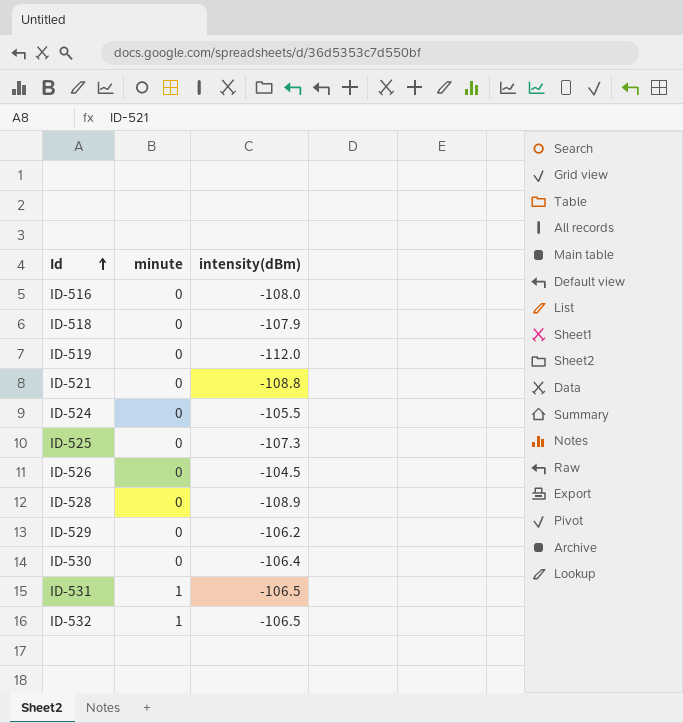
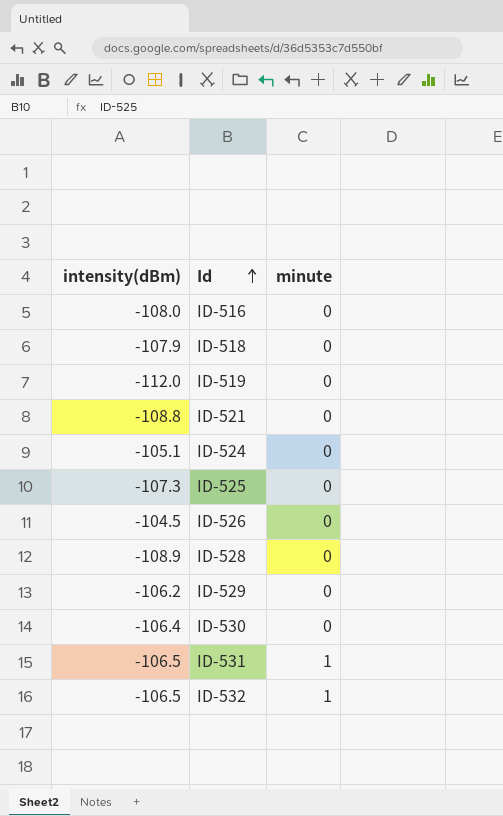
column intensity(dBm) | position: 3 -> 1
ID-524 | intensity(dBm): -105.5 -> -105.1

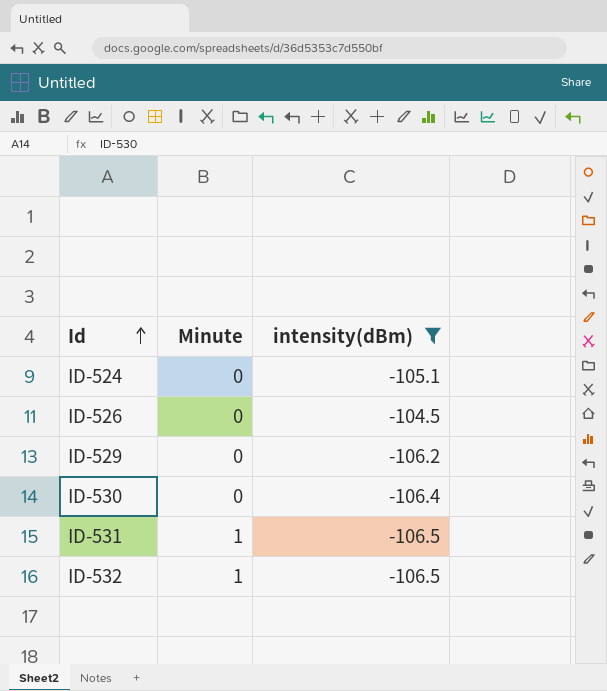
filter: none -> intensity(dBm) >= -106.5
column name: minute -> Minute
column intensity(dBm) | position: 1 -> 3

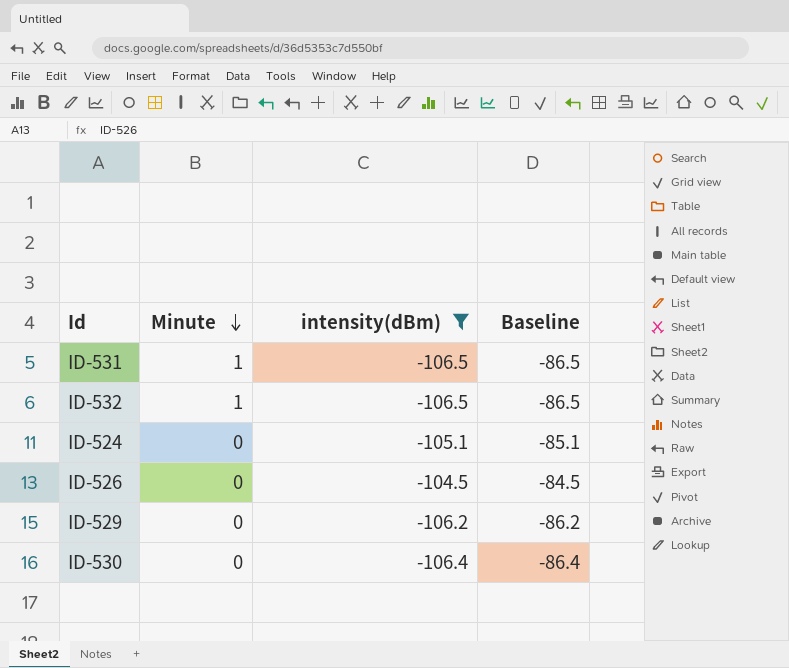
row order: Id ascending -> Minute descending
column Baseline | formula: none -> [intensity(dBm)] + 20

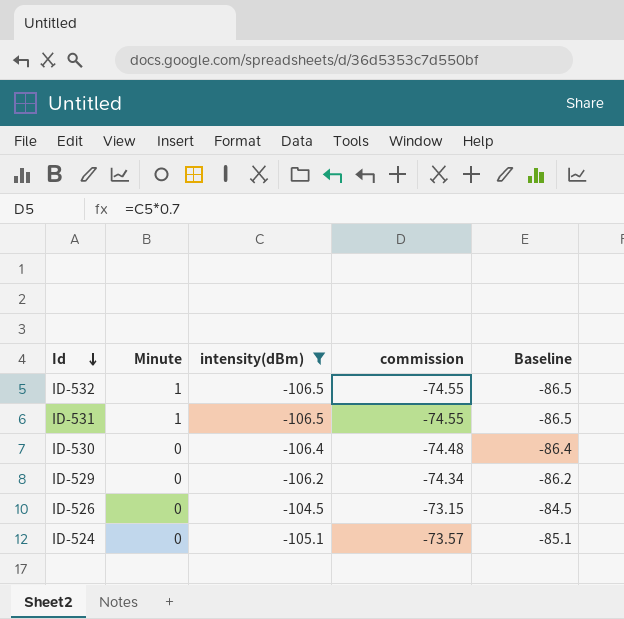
row order: Minute descending -> Id descending
column commission | formula: none -> [intensity(dBm)] * 0.7

